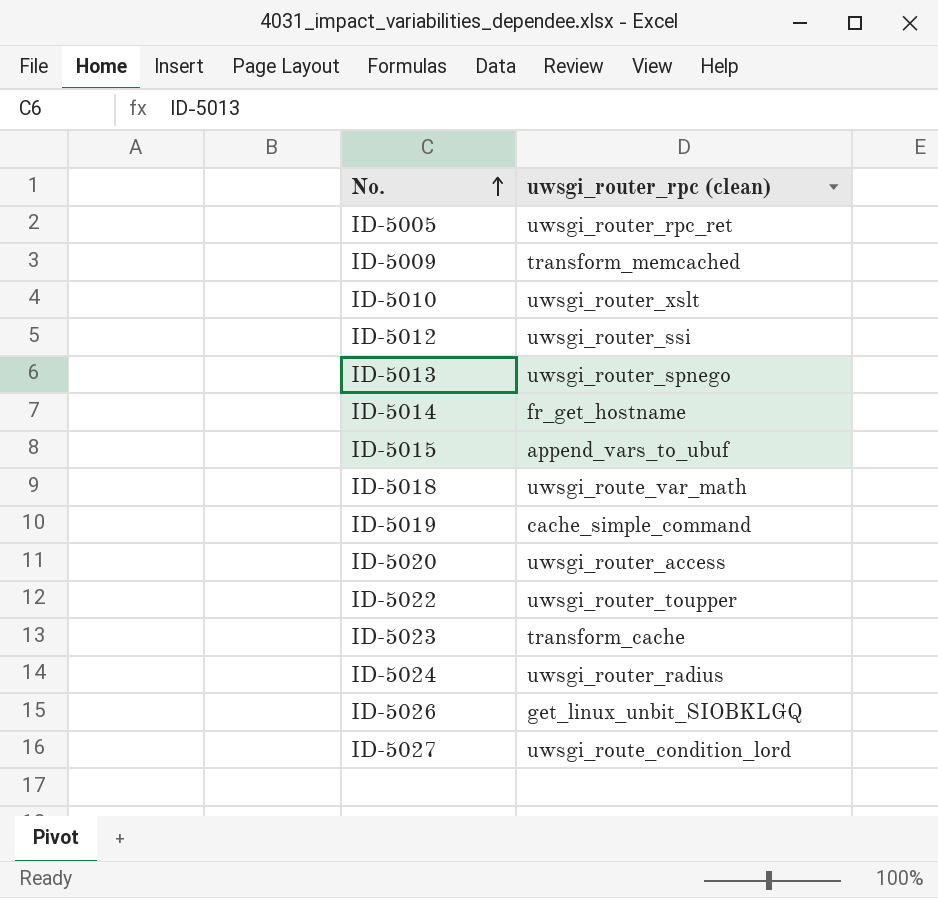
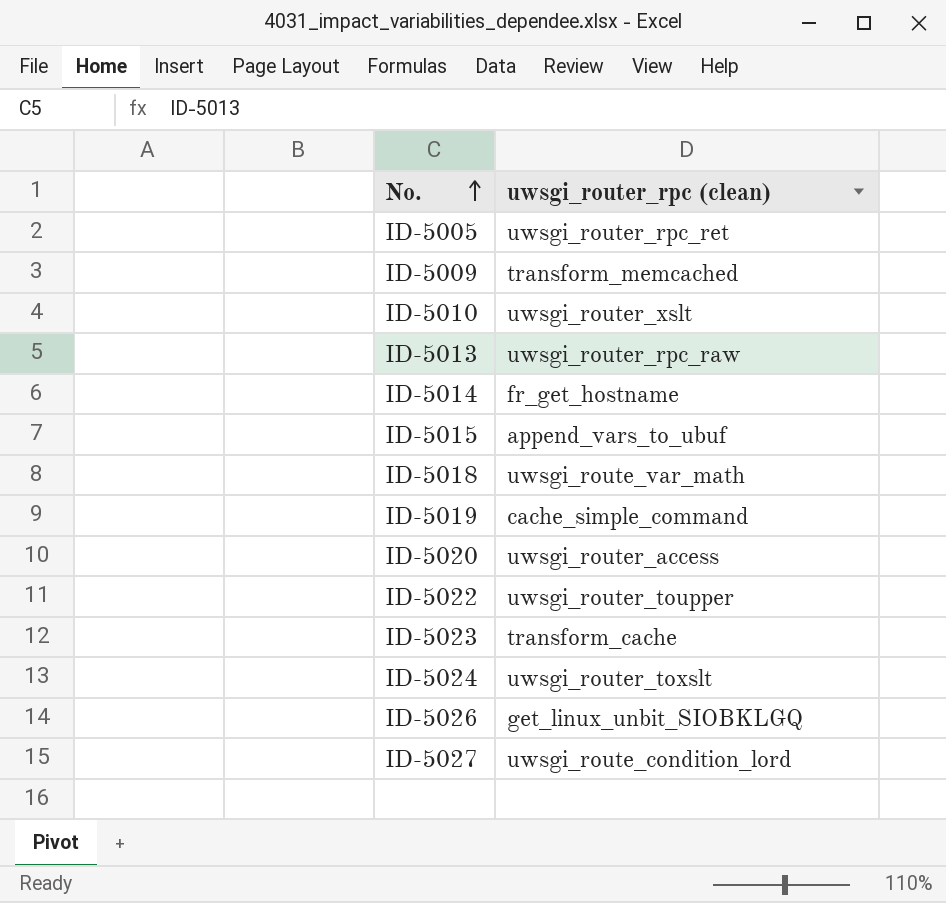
row ID-5012: uwsgi_router_ssi -> none
ID-5013 | uwsgi_router_rpc (clean): uwsgi_router_spnego -> uwsgi_router_rpc_raw
ID-5024 | uwsgi_router_rpc (clean): uwsgi_router_radius -> uwsgi_router_toxslt

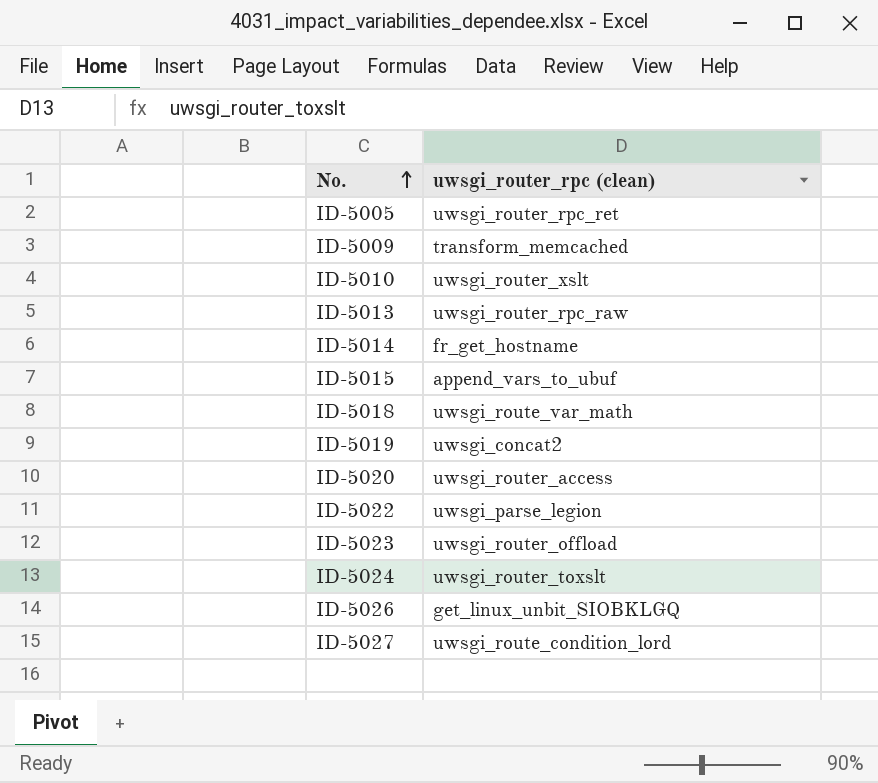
ID-5019 | uwsgi_router_rpc (clean): cache_simple_command -> uwsgi_concat2
ID-5022 | uwsgi_router_rpc (clean): uwsgi_router_toupper -> uwsgi_parse_legion
ID-5023 | uwsgi_router_rpc (clean): transform_cache -> uwsgi_router_offload

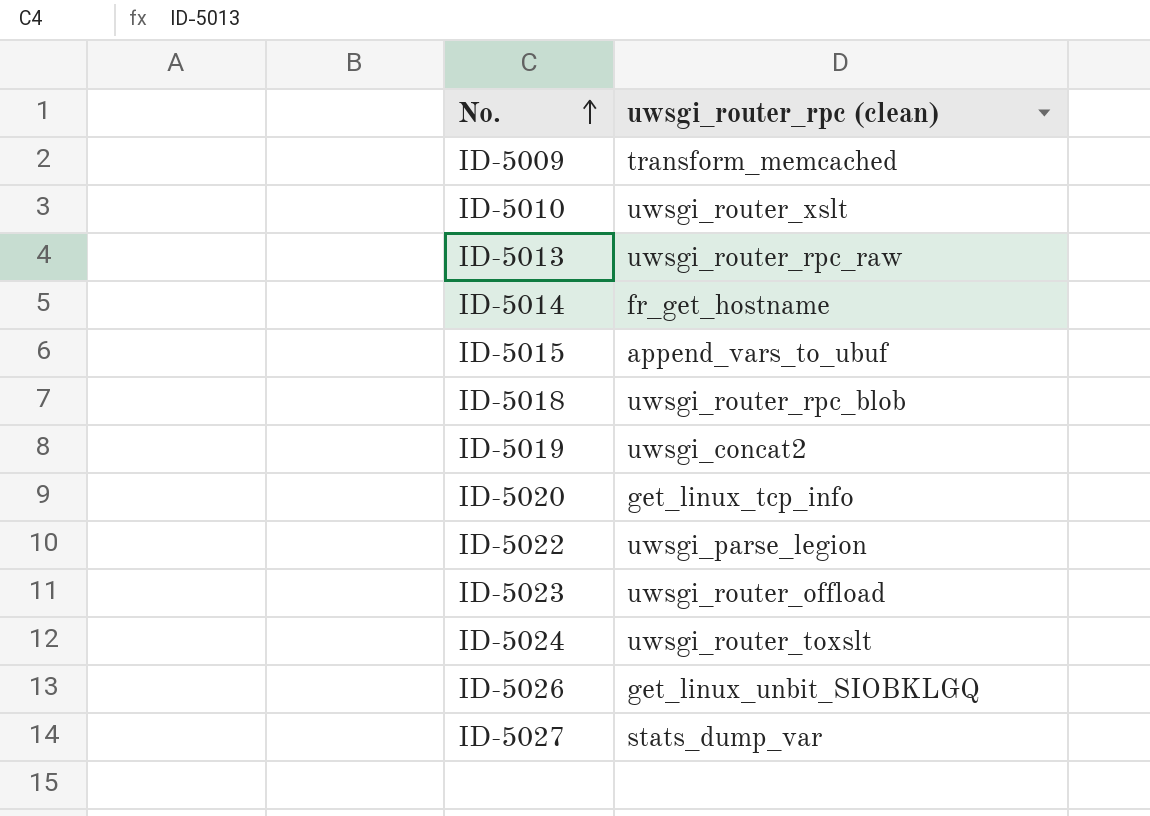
row ID-5005: uwsgi_router_rpc_ret -> none
ID-5018 | uwsgi_router_rpc (clean): uwsgi_route_var_math -> uwsgi_router_rpc_blob
ID-5020 | uwsgi_router_rpc (clean): uwsgi_router_access -> get_linux_tcp_info
ID-5027 | uwsgi_router_rpc (clean): uwsgi_route_condition_lord -> stats_dump_var

